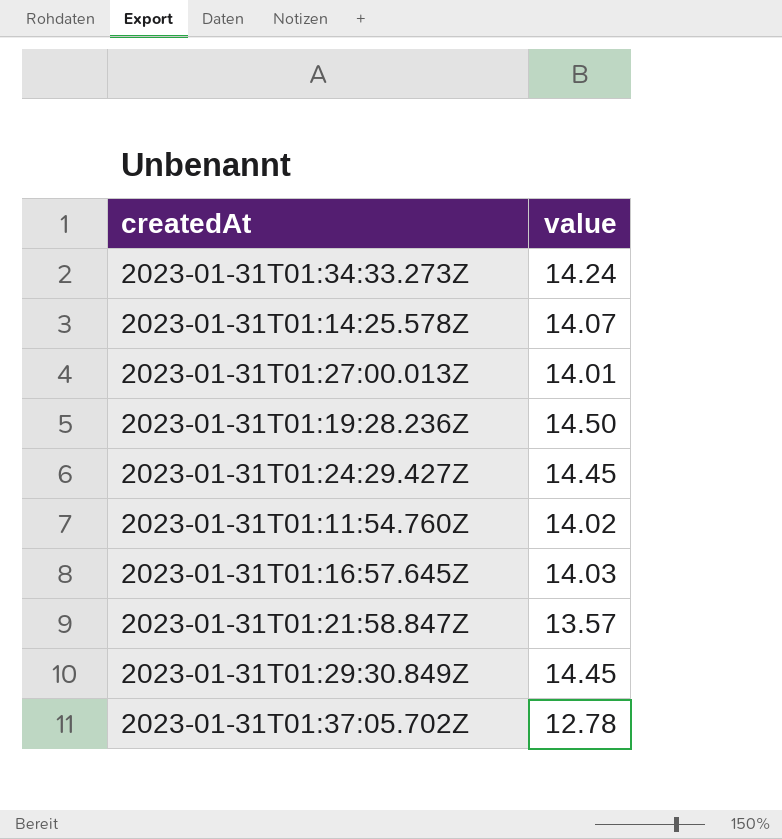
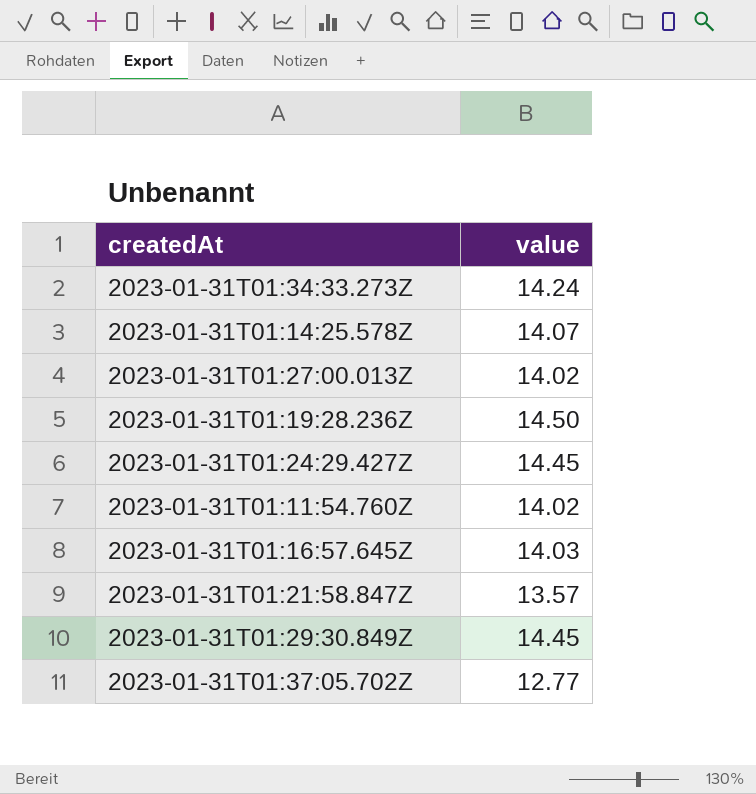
2023-01-31T01:27:00.013Z | value: 14.01 -> 14.02
2023-01-31T01:37:05.702Z | value: 12.78 -> 12.77

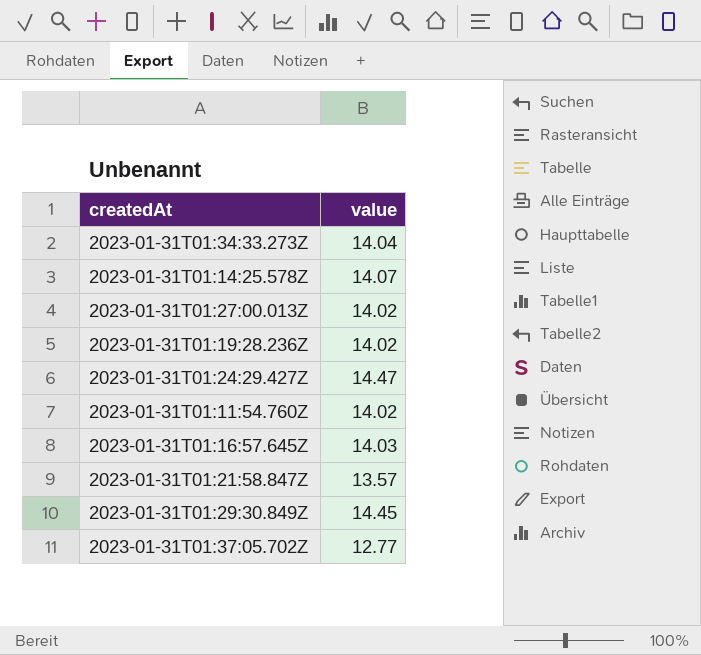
2023-01-31T01:34:33.273Z | value: 14.24 -> 14.04
2023-01-31T01:19:28.236Z | value: 14.50 -> 14.02
2023-01-31T01:24:29.427Z | value: 14.45 -> 14.47

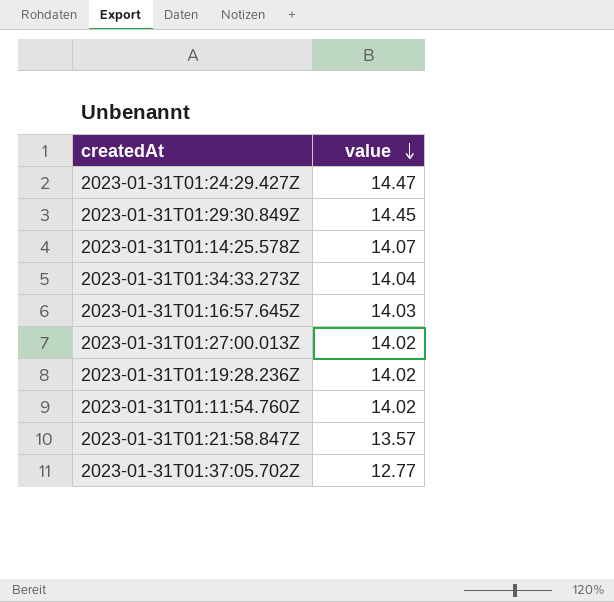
row order: none -> value descending

